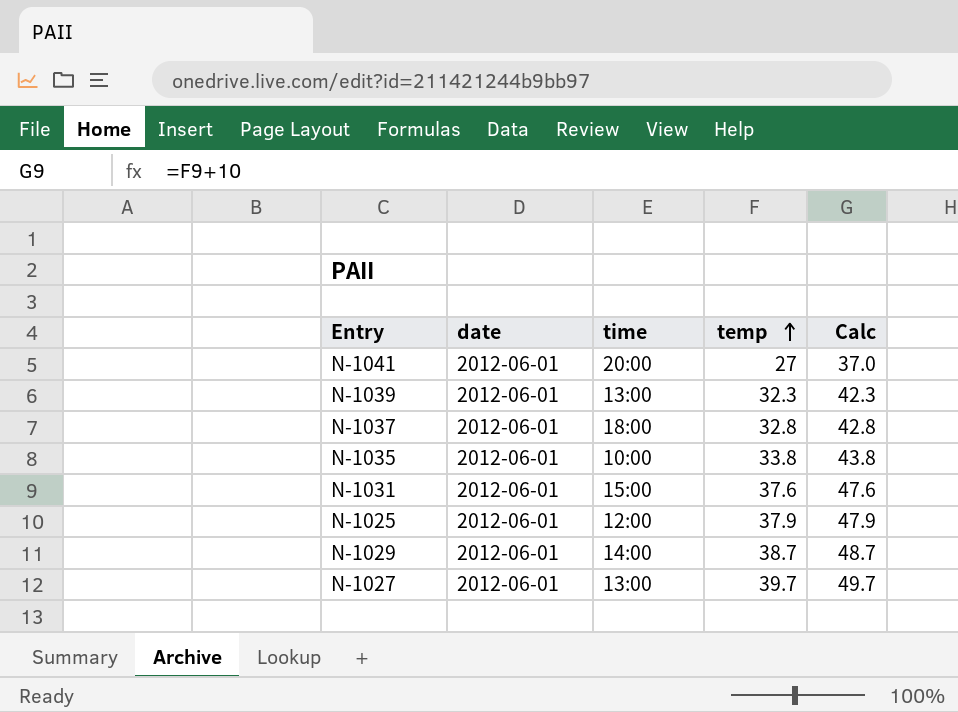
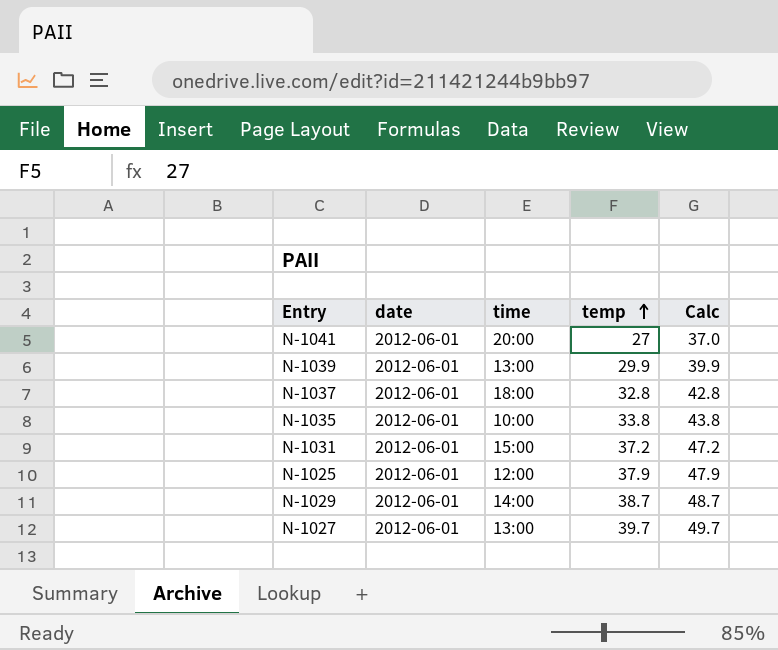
N-1039 | temp: 32.3 -> 29.9
N-1039 | Calc: 42.3 -> 39.9
N-1031 | temp: 37.6 -> 37.2
N-1031 | Calc: 47.6 -> 47.2

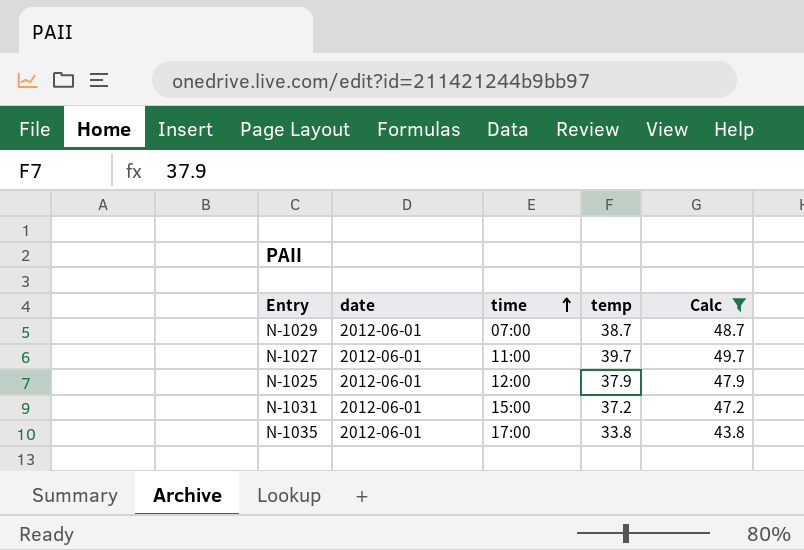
filter: none -> Calc >= 43.8
row order: temp ascending -> time ascending
N-1029 | time: 14:00 -> 07:00
N-1027 | time: 13:00 -> 11:00
N-1035 | time: 10:00 -> 17:00

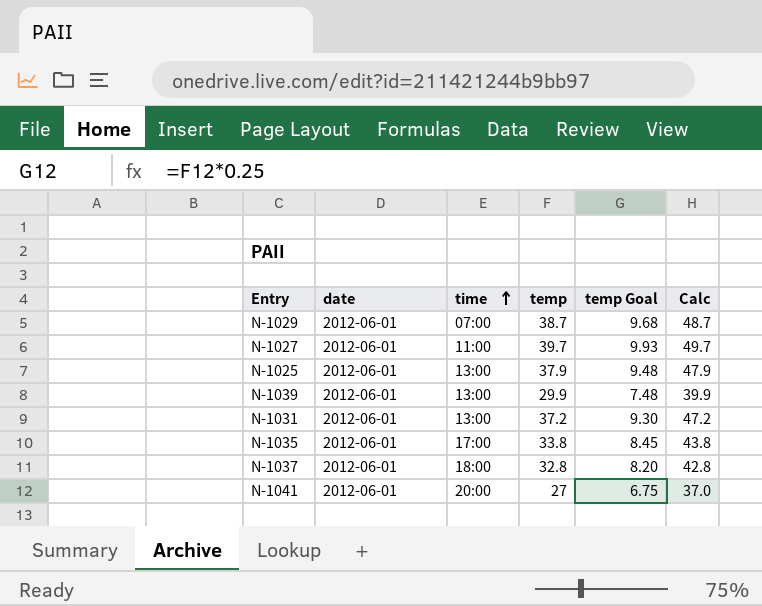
filter: Calc >= 43.8 -> none
column temp Goal | formula: none -> [temp] * 0.25
N-1025 | time: 12:00 -> 13:00
N-1031 | time: 15:00 -> 13:00

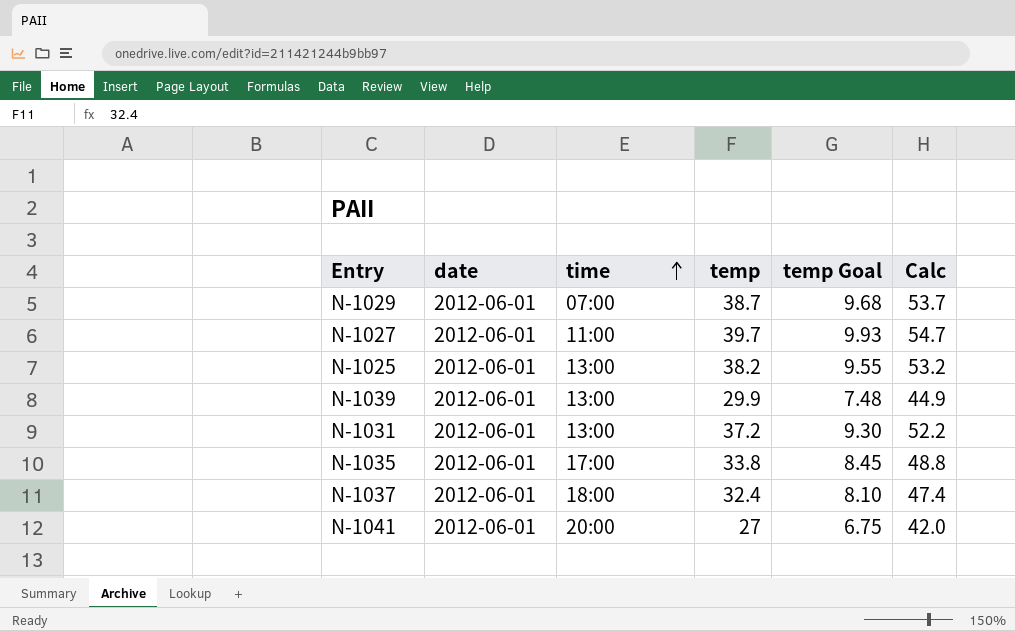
column Calc | formula: [temp] + 10 -> [temp] + 15
N-1025 | temp: 37.9 -> 38.2
N-1025 | temp Goal: 9.48 -> 9.55
N-1037 | temp: 32.8 -> 32.4
N-1037 | temp Goal: 8.20 -> 8.10

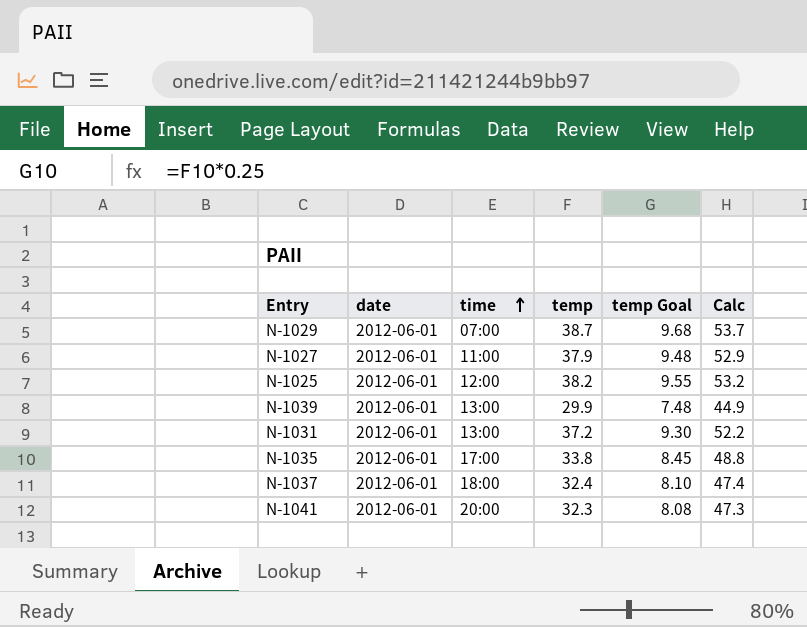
N-1027 | temp: 39.7 -> 37.9
N-1027 | temp Goal: 9.93 -> 9.48
N-1027 | Calc: 54.7 -> 52.9
N-1025 | time: 13:00 -> 12:00
N-1041 | temp: 27 -> 32.3
N-1041 | temp Goal: 6.75 -> 8.08
N-1041 | Calc: 42.0 -> 47.3

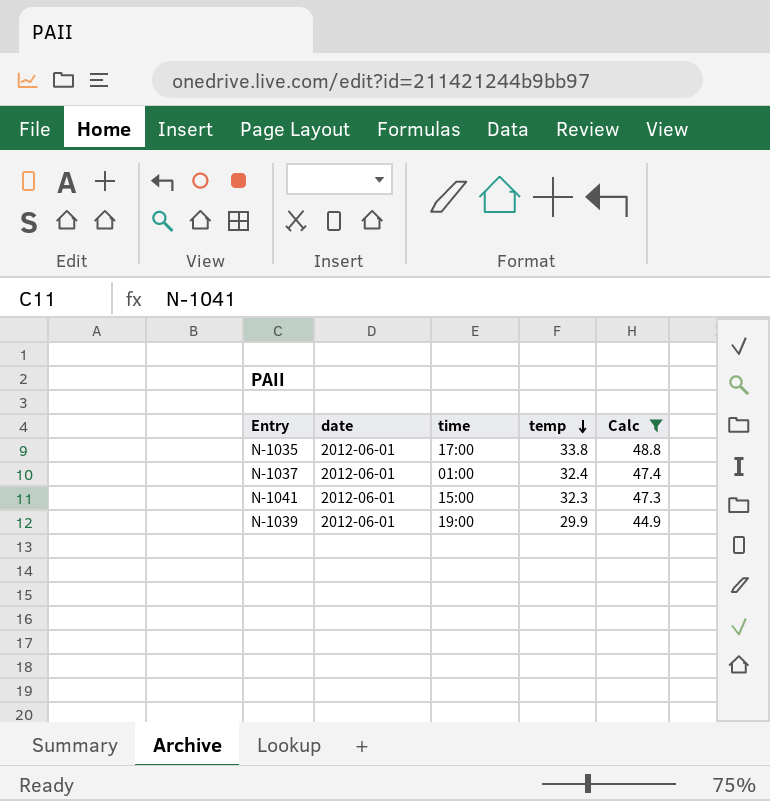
filter: none -> Calc <= 48.8
row order: time ascending -> temp descending
column temp Goal | formula: [temp] * 0.25 -> none
N-1037 | time: 18:00 -> 01:00
N-1041 | time: 20:00 -> 15:00
N-1039 | time: 13:00 -> 19:00

